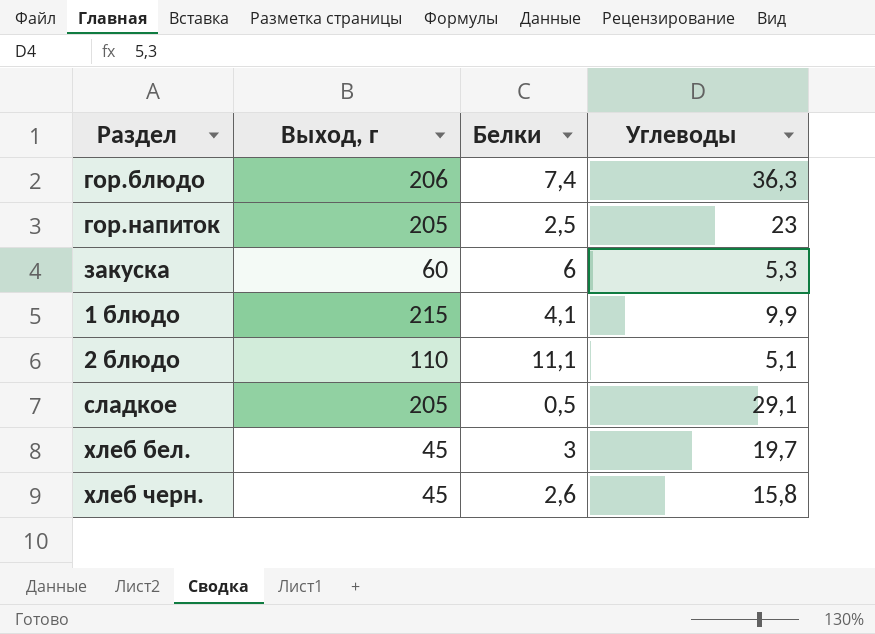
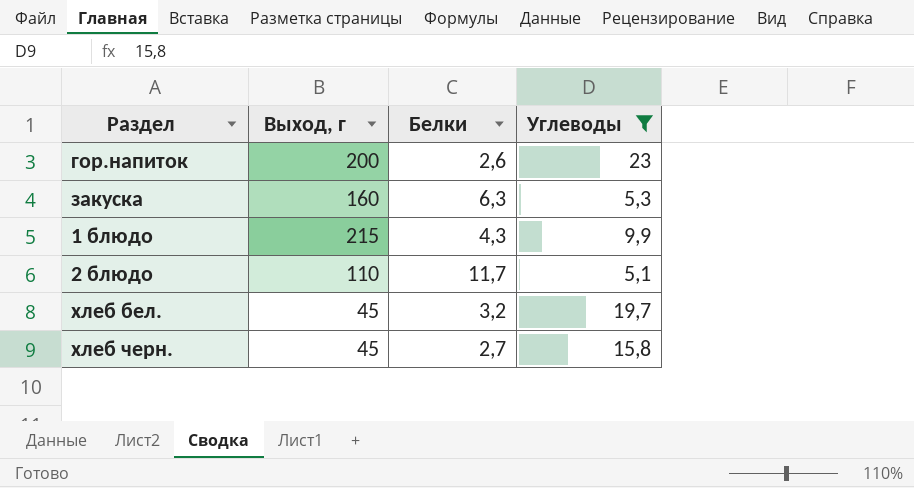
filter: none -> Углеводы <= 23
гор.напиток | Выход, г: 205 -> 200
гор.напиток | Белки: 2,5 -> 2,6
закуска | Выход, г: 60 -> 160
закуска | Белки: 6 -> 6,3
1 блюдо | Белки: 4,1 -> 4,3
2 блюдо | Белки: 11,1 -> 11,7
хлеб бел. | Белки: 3 -> 3,2
хлеб черн. | Белки: 2,6 -> 2,7

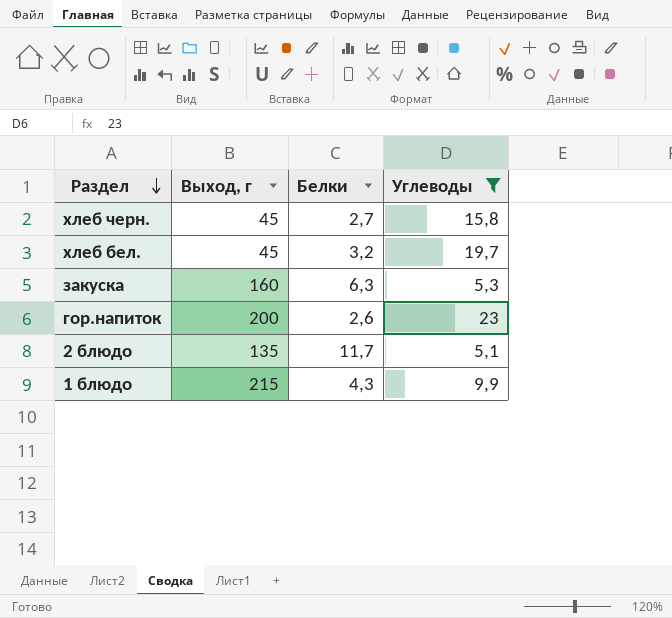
row order: none -> Раздел descending
2 блюдо | Выход, г: 110 -> 135

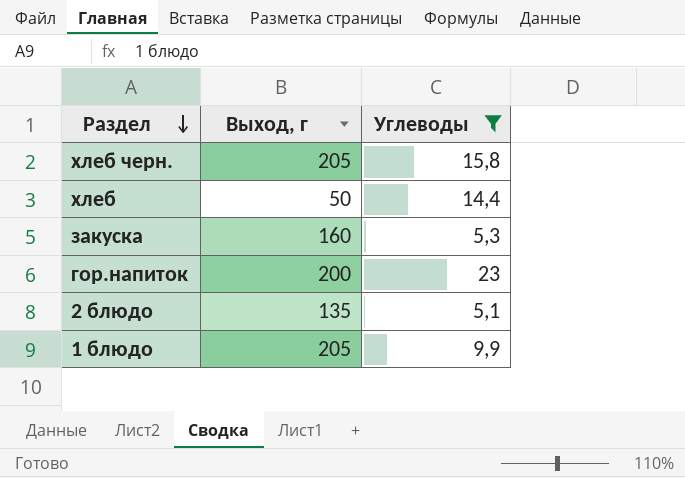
column Белки | position: 3 -> none
row хлеб бел.: 45 | 3,2 | 19,7 -> none
хлеб черн. | Выход, г: 45 -> 205
row хлеб: none -> 50 | 14,4
1 блюдо | Выход, г: 215 -> 205

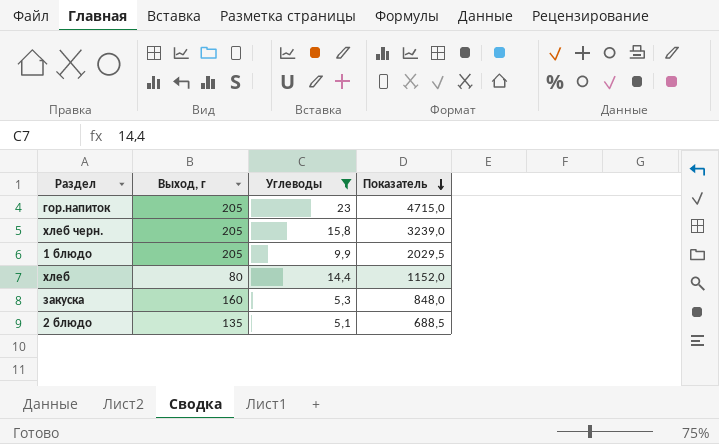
row order: Раздел descending -> Показатель descending
column Показатель | formula: none -> [Выход, г] * [Углеводы]
гор.напиток | Выход, г: 200 -> 205
хлеб | Выход, г: 50 -> 80

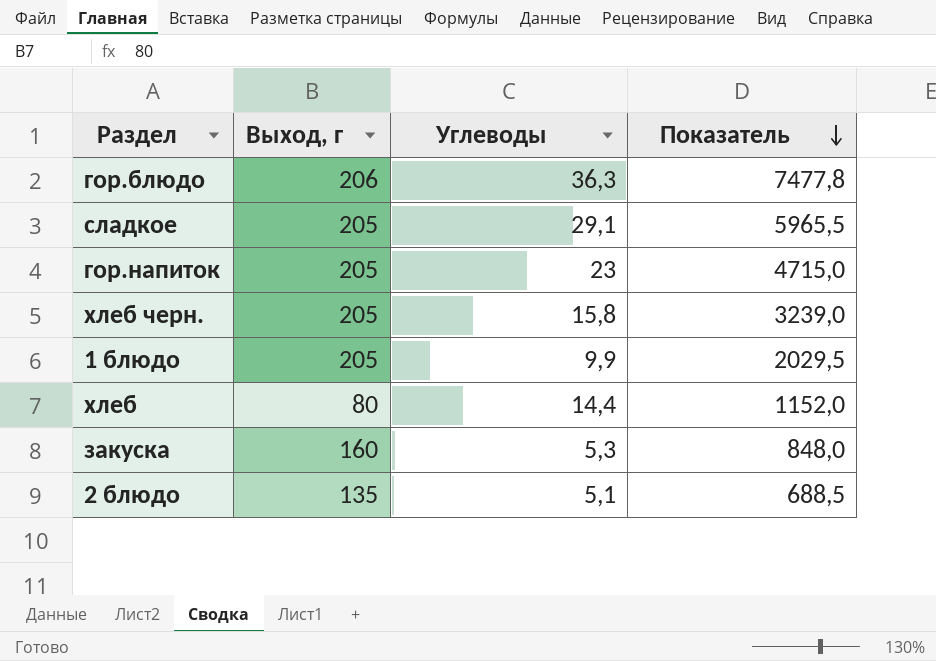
filter: Углеводы <= 23 -> none

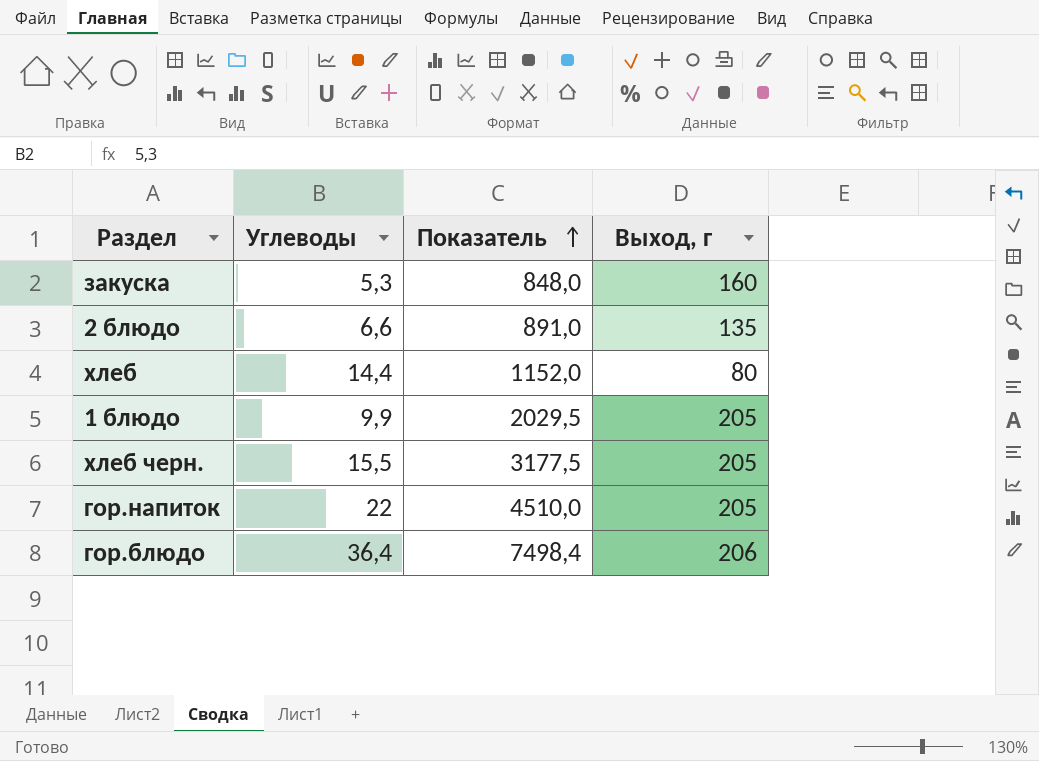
row order: Показатель descending -> Показатель ascending
column Выход, г | position: 2 -> 4
row сладкое: 205 | 29,1 | 5965,5 -> none
2 блюдо | Углеводы: 5,1 -> 6,6
2 блюдо | Показатель: 688,5 -> 891,0
хлеб черн. | Углеводы: 15,8 -> 15,5
хлеб черн. | Показатель: 3239,0 -> 3177,5
гор.напиток | Углеводы: 23 -> 22
гор.напиток | Показатель: 4715,0 -> 4510,0
гор.блюдо | Углеводы: 36,3 -> 36,4
гор.блюдо | Показатель: 7477,8 -> 7498,4

